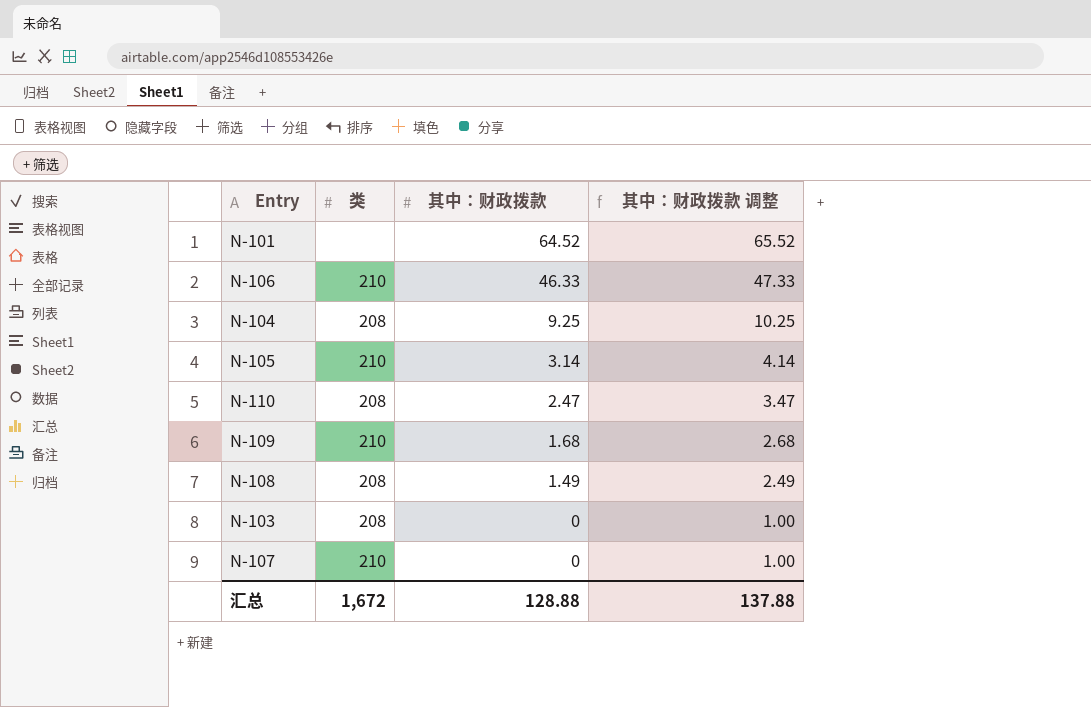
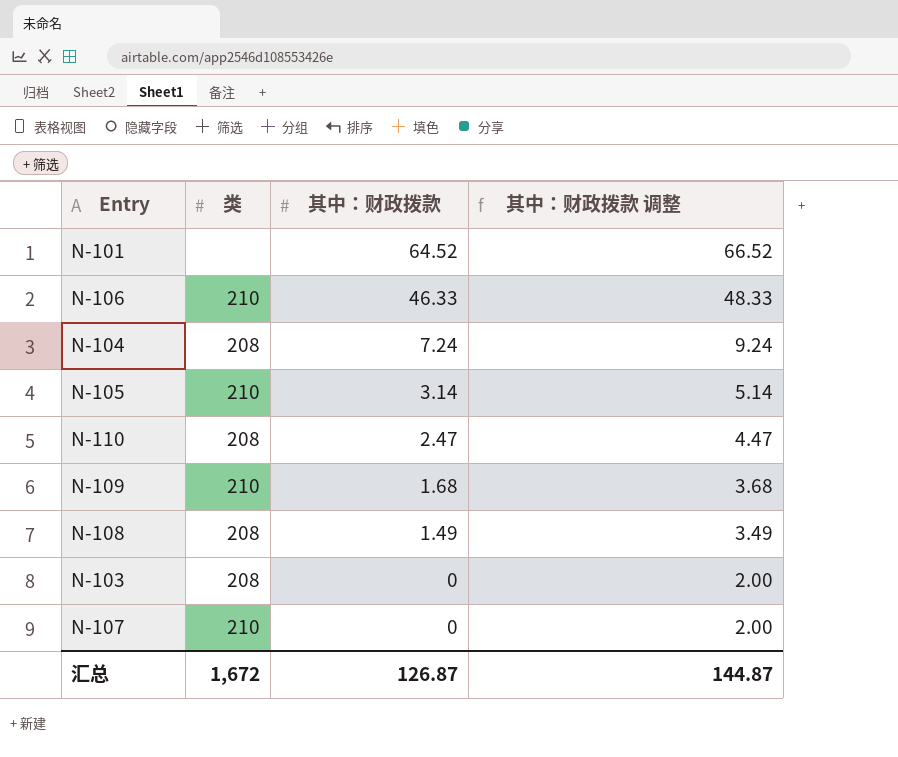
column 其中：财政拨款 调整 | formula: [其中：财政拨款] + 1 -> [其中：财政拨款] + 2
N-104 | 其中：财政拨款: 9.25 -> 7.24
汇总 | 其中：财政拨款: 128.88 -> 126.87
汇总 | 其中：财政拨款 调整: 137.88 -> 144.87

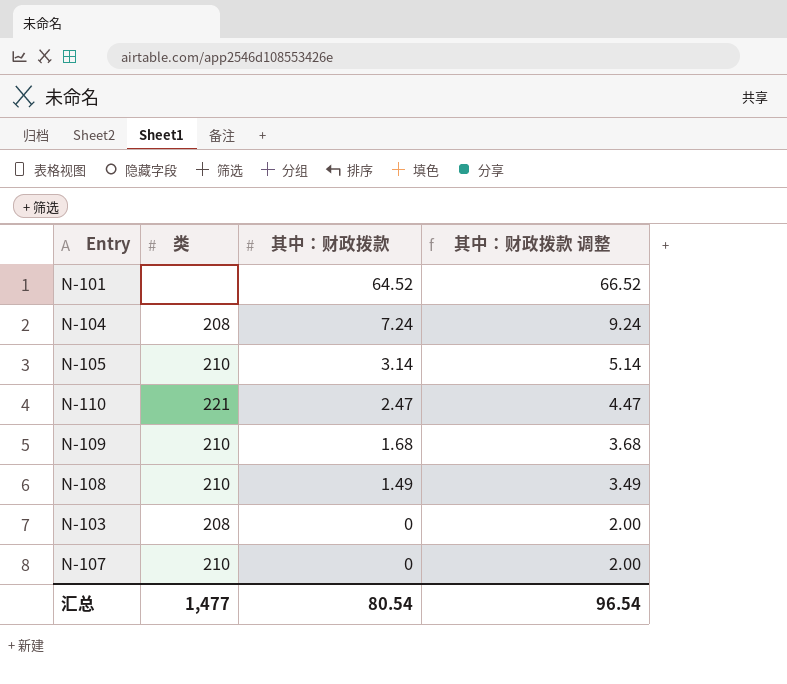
row N-106: 210 | 46.33 | 48.33 -> none
N-110 | 类: 208 -> 221
N-108 | 类: 208 -> 210
汇总 | 类: 1,672 -> 1,477
汇总 | 其中：财政拨款: 126.87 -> 80.54
汇总 | 其中：财政拨款 调整: 144.87 -> 96.54

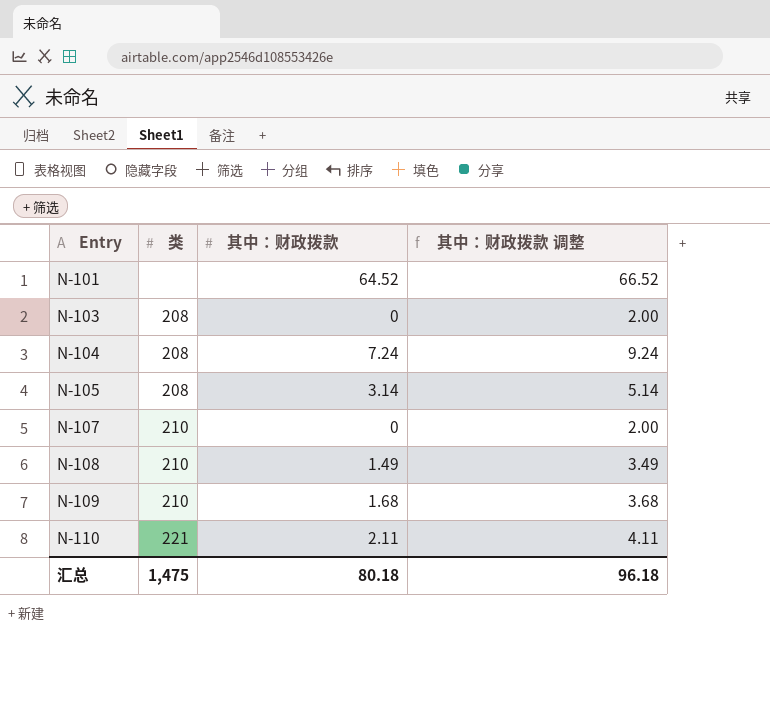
row order: 其中：财政拨款 descending -> Entry ascending
N-105 | 类: 210 -> 208
N-110 | 其中：财政拨款: 2.47 -> 2.11
N-110 | 其中：财政拨款 调整: 4.47 -> 4.11
汇总 | 类: 1,477 -> 1,475
汇总 | 其中：财政拨款: 80.54 -> 80.18
汇总 | 其中：财政拨款 调整: 96.54 -> 96.18

